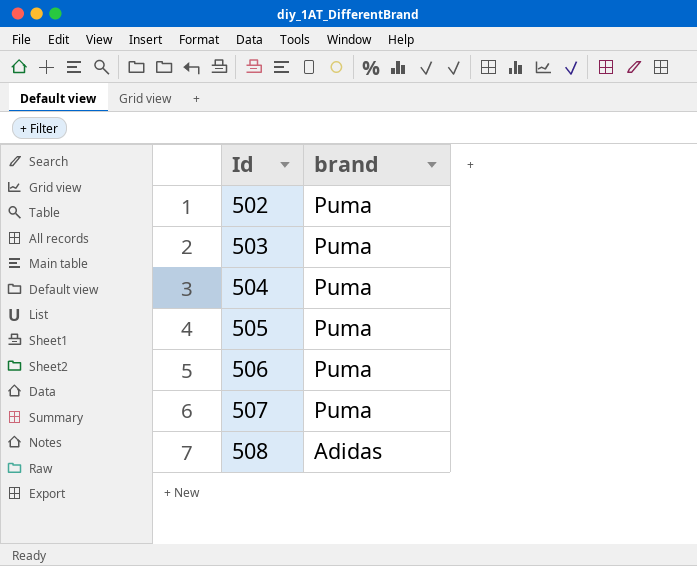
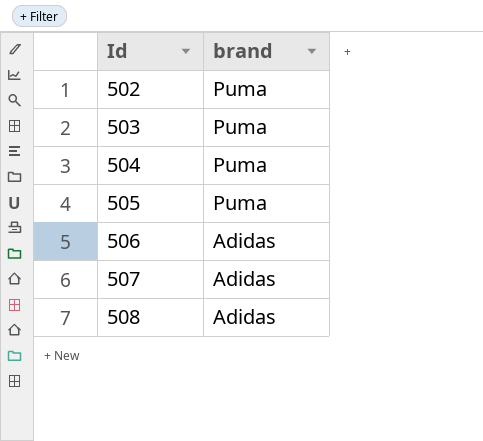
506 | brand: Puma -> Adidas
507 | brand: Puma -> Adidas

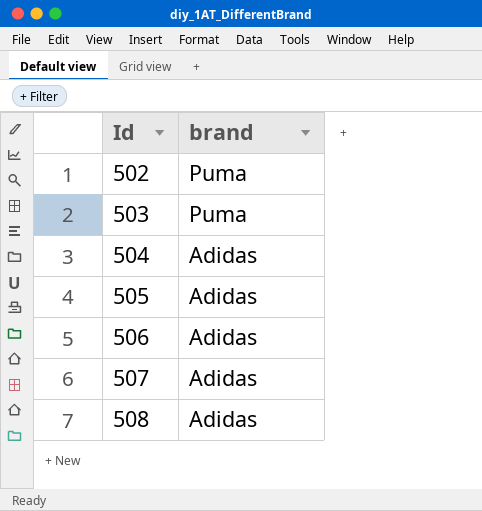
504 | brand: Puma -> Adidas
505 | brand: Puma -> Adidas

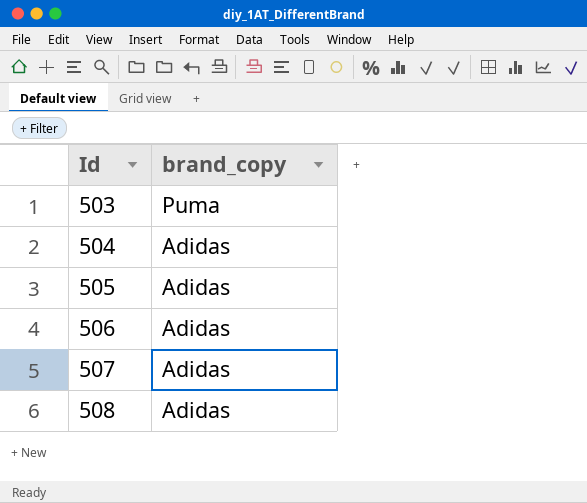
column name: brand -> brand_copy
row 502: Puma -> none

